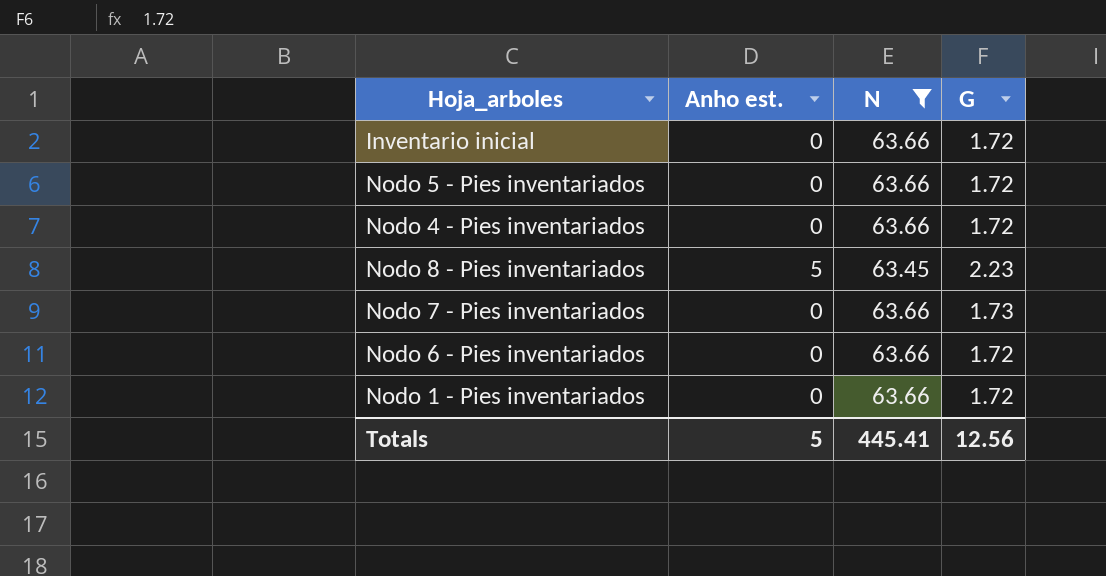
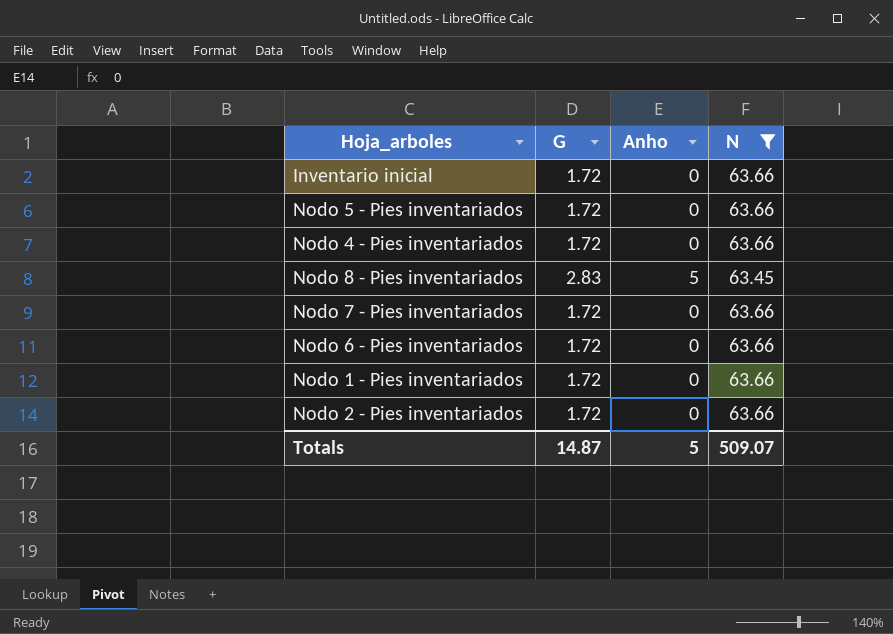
column G | position: 4 -> 2
column name: Anho est. -> Anho
Nodo 8 - Pies inventariados | G: 2.23 -> 2.83
Nodo 7 - Pies inventariados | G: 1.73 -> 1.72
row Nodo 2 - Pies inventariados: none -> 1.72 | 0 | 63.66
Totals | G: 12.56 -> 14.87
Totals | N: 445.41 -> 509.07

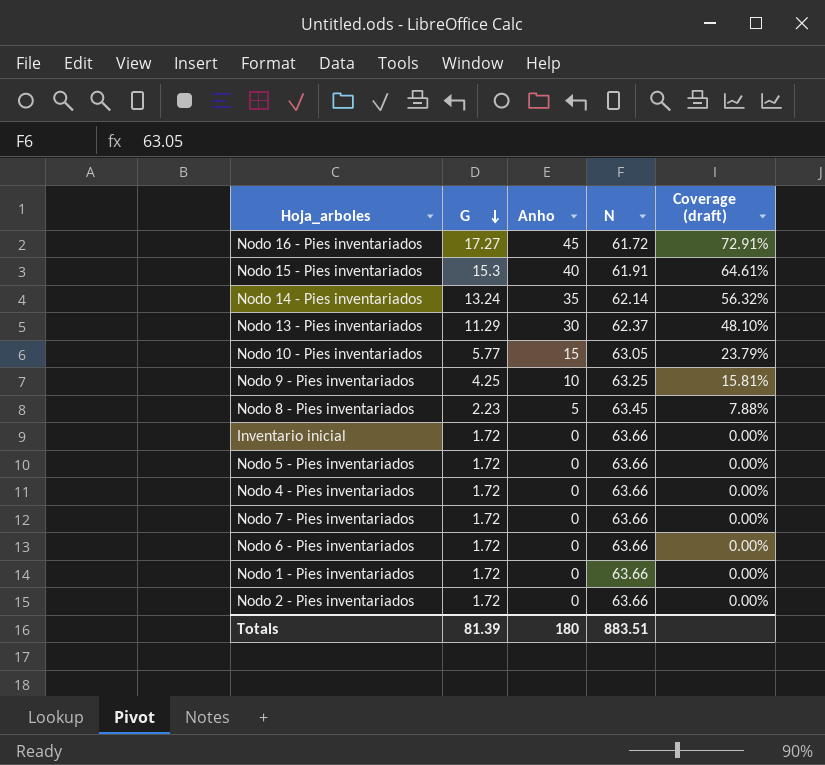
filter: N >= 63.45 -> none
row order: none -> G descending
column Coverage (draft) | formula: none -> [Anho] / [N]
Nodo 8 - Pies inventariados | G: 2.83 -> 2.23
Totals | G: 14.87 -> 81.39
Totals | Anho: 5 -> 180
Totals | N: 509.07 -> 883.51

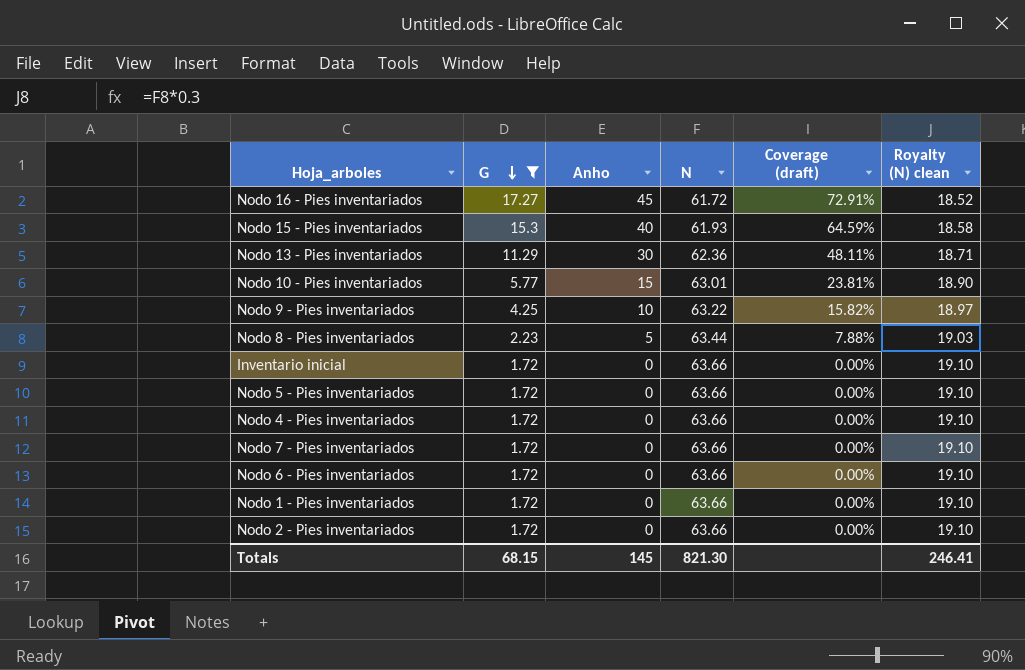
filter: none -> G != 13.24
column Royalty (N) clean | formula: none -> [N] * 0.3
Nodo 15 - Pies inventariados | N: 61.91 -> 61.93
Nodo 15 - Pies inventariados | Coverage (draft): 64.61% -> 64.59%
Nodo 13 - Pies inventariados | N: 62.37 -> 62.36
Nodo 13 - Pies inventariados | Coverage (draft): 48.10% -> 48.11%
Nodo 10 - Pies inventariados | N: 63.05 -> 63.01
Nodo 10 - Pies inventariados | Coverage (draft): 23.79% -> 23.81%
Nodo 9 - Pies inventariados | N: 63.25 -> 63.22
Nodo 9 - Pies inventariados | Coverage (draft): 15.81% -> 15.82%
Nodo 8 - Pies inventariados | N: 63.45 -> 63.44
Totals | G: 81.39 -> 68.15
Totals | Anho: 180 -> 145
Totals | N: 883.51 -> 821.30

